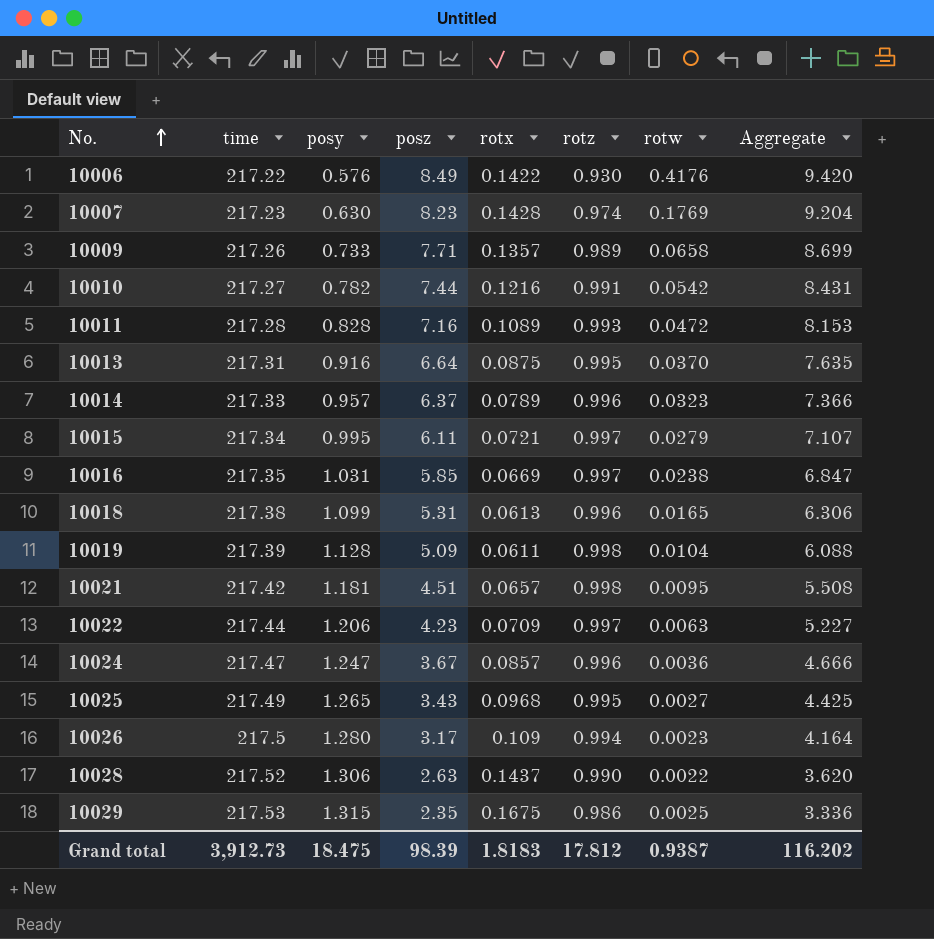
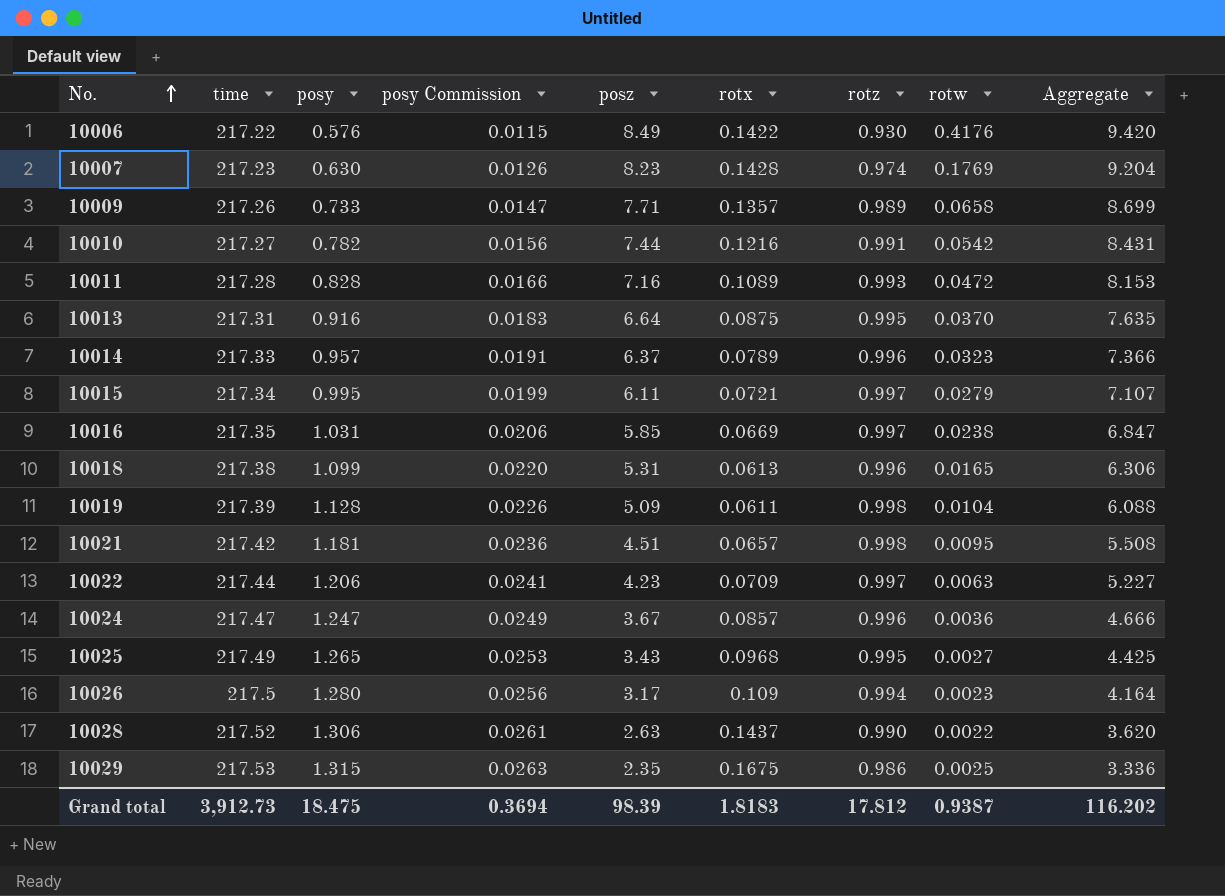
column posy Commission | formula: none -> [posy] * 0.02

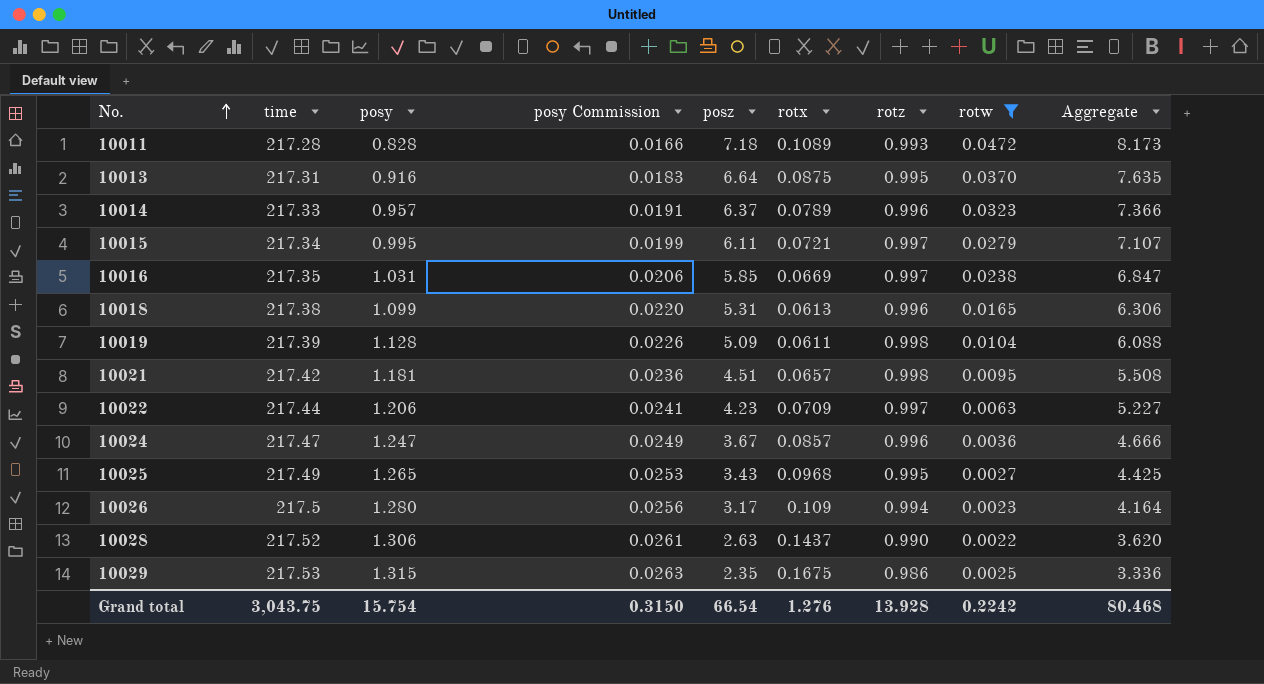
filter: none -> rotw <= 0.0472
10011 | posz: 7.16 -> 7.18
10011 | Aggregate: 8.153 -> 8.173
Grand total | time: 3,912.73 -> 3,043.75
Grand total | posy: 18.475 -> 15.754
Grand total | posy Commission: 0.3694 -> 0.3150
Grand total | posz: 98.39 -> 66.54
Grand total | rotx: 1.8183 -> 1.276
Grand total | rotz: 17.812 -> 13.928
Grand total | rotw: 0.9387 -> 0.2242
Grand total | Aggregate: 116.202 -> 80.468

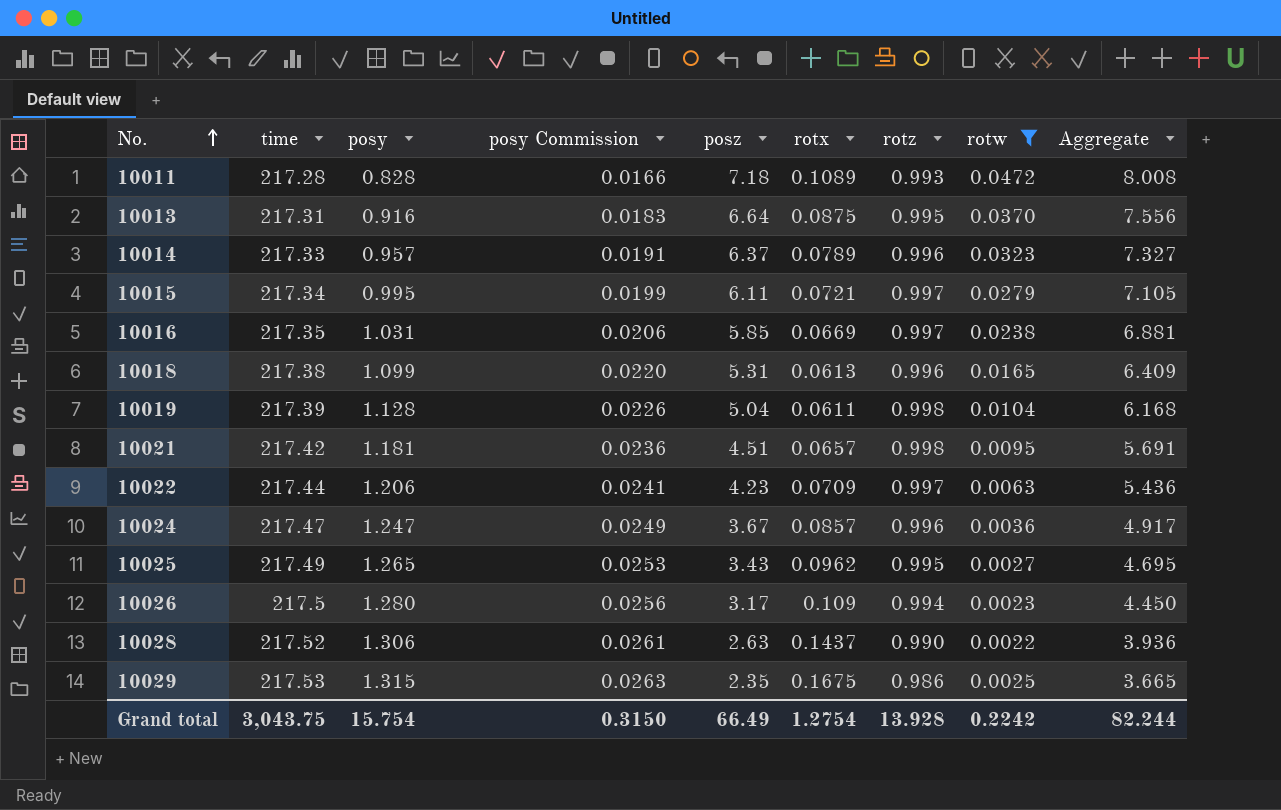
column Aggregate | formula: [posz] + [rotz] -> [posy] + [posz]
10019 | posz: 5.09 -> 5.04
10025 | rotx: 0.0968 -> 0.0962
Grand total | posz: 66.54 -> 66.49
Grand total | rotx: 1.276 -> 1.2754
Grand total | Aggregate: 80.468 -> 82.244

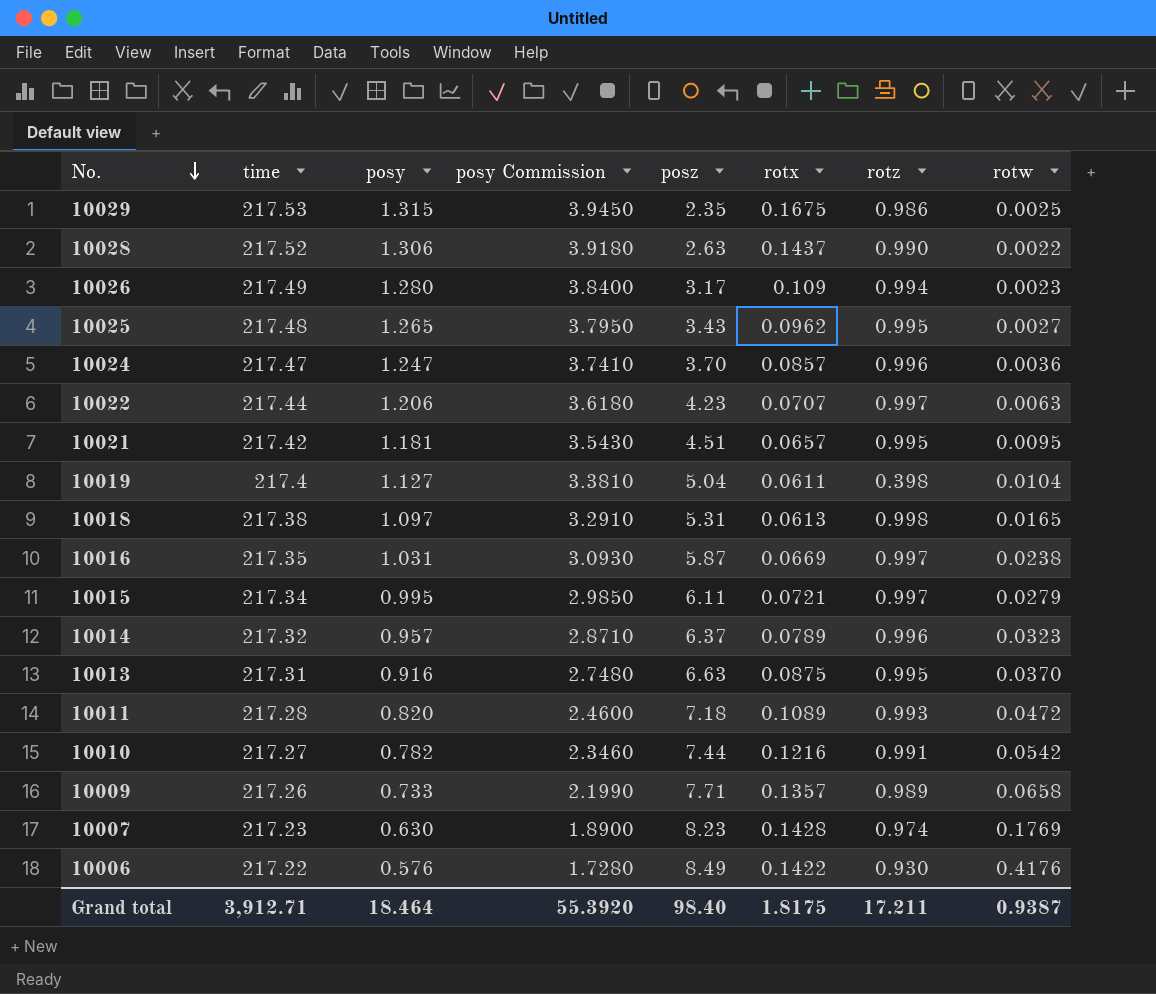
filter: rotw <= 0.0472 -> none
row order: No. ascending -> No. descending
column Aggregate | formula: [posy] + [posz] -> none
column posy Commission | formula: [posy] * 0.02 -> [posy] * 3
10026 | time: 217.5 -> 217.49
10025 | time: 217.49 -> 217.48
10024 | posz: 3.67 -> 3.70
10022 | rotx: 0.0709 -> 0.0707
10021 | rotz: 0.998 -> 0.995
10019 | time: 217.39 -> 217.4
10019 | posy: 1.128 -> 1.127
10019 | rotz: 0.998 -> 0.398
10018 | posy: 1.099 -> 1.097
10018 | rotz: 0.996 -> 0.998
10016 | posz: 5.85 -> 5.87
10014 | time: 217.33 -> 217.32
10013 | posz: 6.64 -> 6.63
10011 | posy: 0.828 -> 0.820
Grand total | time: 3,043.75 -> 3,912.71
Grand total | posy: 15.754 -> 18.464
Grand total | posy Commission: 0.3150 -> 55.3920
Grand total | posz: 66.49 -> 98.40
Grand total | rotx: 1.2754 -> 1.8175
Grand total | rotz: 13.928 -> 17.211
Grand total | rotw: 0.2242 -> 0.9387

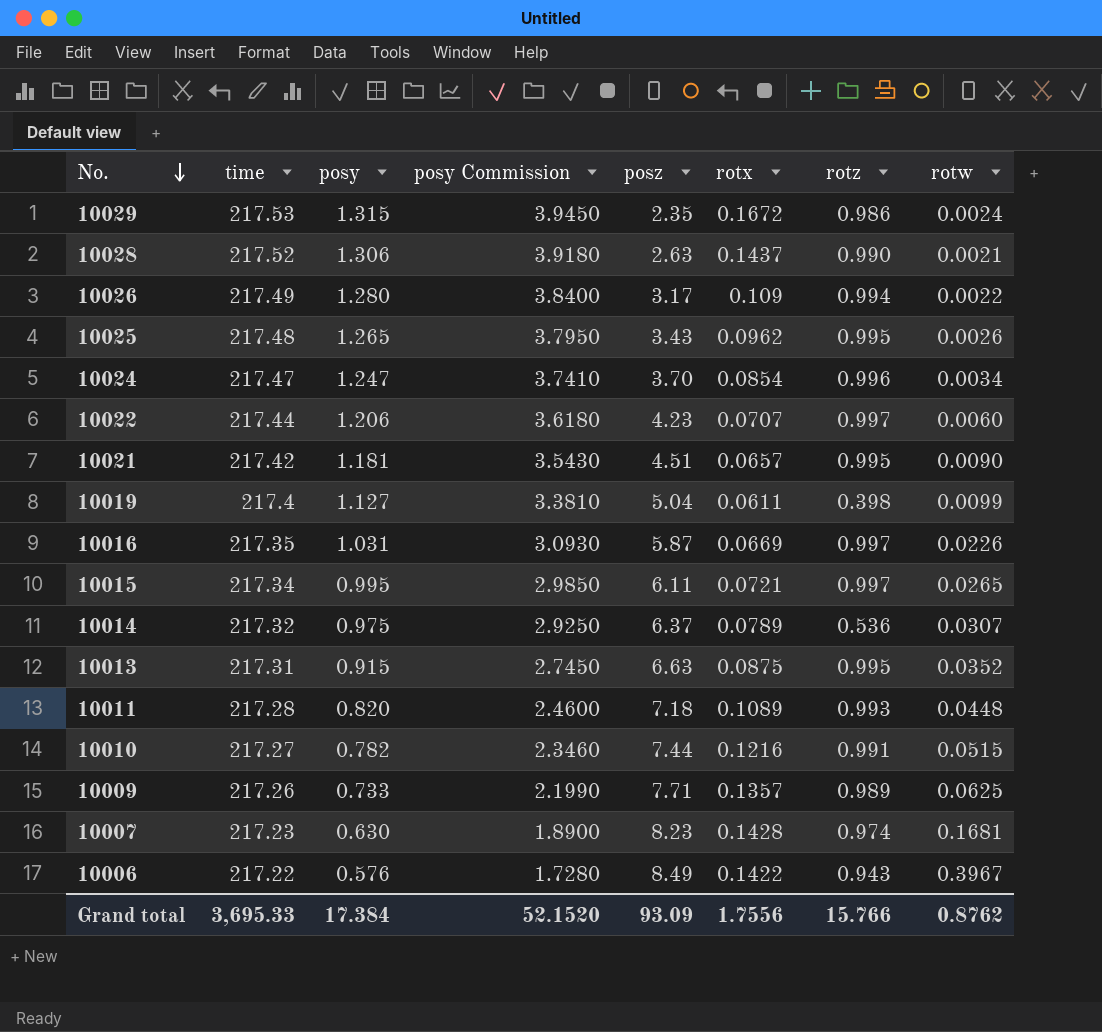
row 10018: 217.38 | 1.097 | 3.2910 | 5.31 | 0.0613 | 0.998 | 0.0165 -> none
10029 | rotx: 0.1675 -> 0.1672
10029 | rotw: 0.0025 -> 0.0024
10028 | rotw: 0.0022 -> 0.0021
10026 | rotw: 0.0023 -> 0.0022
10025 | rotw: 0.0027 -> 0.0026
10024 | rotx: 0.0857 -> 0.0854
10024 | rotw: 0.0036 -> 0.0034
10022 | rotw: 0.0063 -> 0.0060
10021 | rotw: 0.0095 -> 0.0090
10019 | rotw: 0.0104 -> 0.0099
10016 | rotw: 0.0238 -> 0.0226
10015 | rotw: 0.0279 -> 0.0265
10014 | posy: 0.957 -> 0.975
10014 | posy Commission: 2.8710 -> 2.9250
10014 | rotz: 0.996 -> 0.536
10014 | rotw: 0.0323 -> 0.0307
10013 | posy: 0.916 -> 0.915
10013 | posy Commission: 2.7480 -> 2.7450
10013 | rotw: 0.0370 -> 0.0352
10011 | rotw: 0.0472 -> 0.0448
10010 | rotw: 0.0542 -> 0.0515
10009 | rotw: 0.0658 -> 0.0625
10007 | rotw: 0.1769 -> 0.1681
10006 | rotz: 0.930 -> 0.943
10006 | rotw: 0.4176 -> 0.3967
Grand total | time: 3,912.71 -> 3,695.33
Grand total | posy: 18.464 -> 17.384
Grand total | posy Commission: 55.3920 -> 52.1520
Grand total | posz: 98.40 -> 93.09
Grand total | rotx: 1.8175 -> 1.7556
Grand total | rotz: 17.211 -> 15.766
Grand total | rotw: 0.9387 -> 0.8762

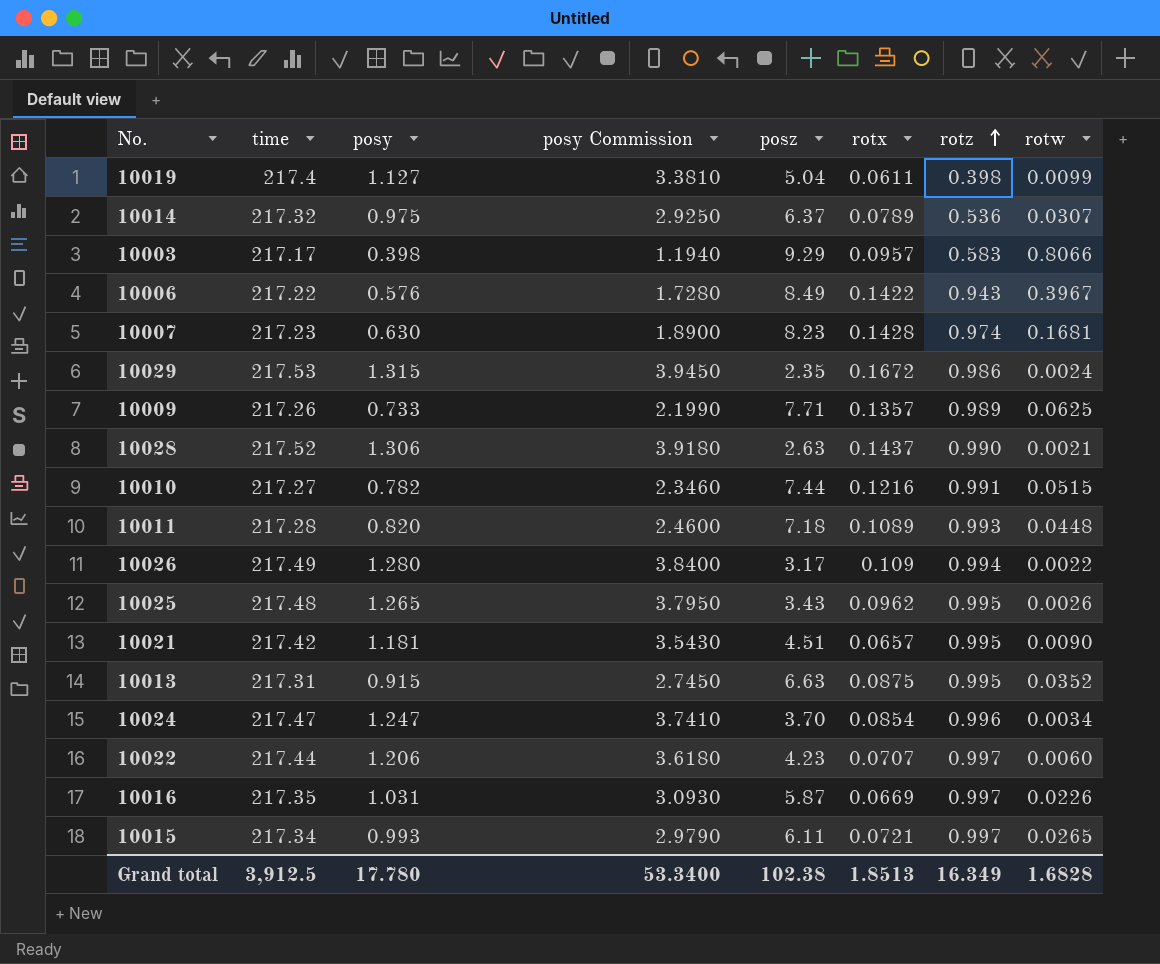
row order: No. descending -> rotz ascending
row 10003: none -> 217.17 | 0.398 | 1.1940 | 9.29 | 0.0957 | 0.583 | 0.8066
10015 | posy: 0.995 -> 0.993
10015 | posy Commission: 2.9850 -> 2.9790
Grand total | time: 3,695.33 -> 3,912.5
Grand total | posy: 17.384 -> 17.780
Grand total | posy Commission: 52.1520 -> 53.3400
Grand total | posz: 93.09 -> 102.38
Grand total | rotx: 1.7556 -> 1.8513
Grand total | rotz: 15.766 -> 16.349
Grand total | rotw: 0.8762 -> 1.6828

